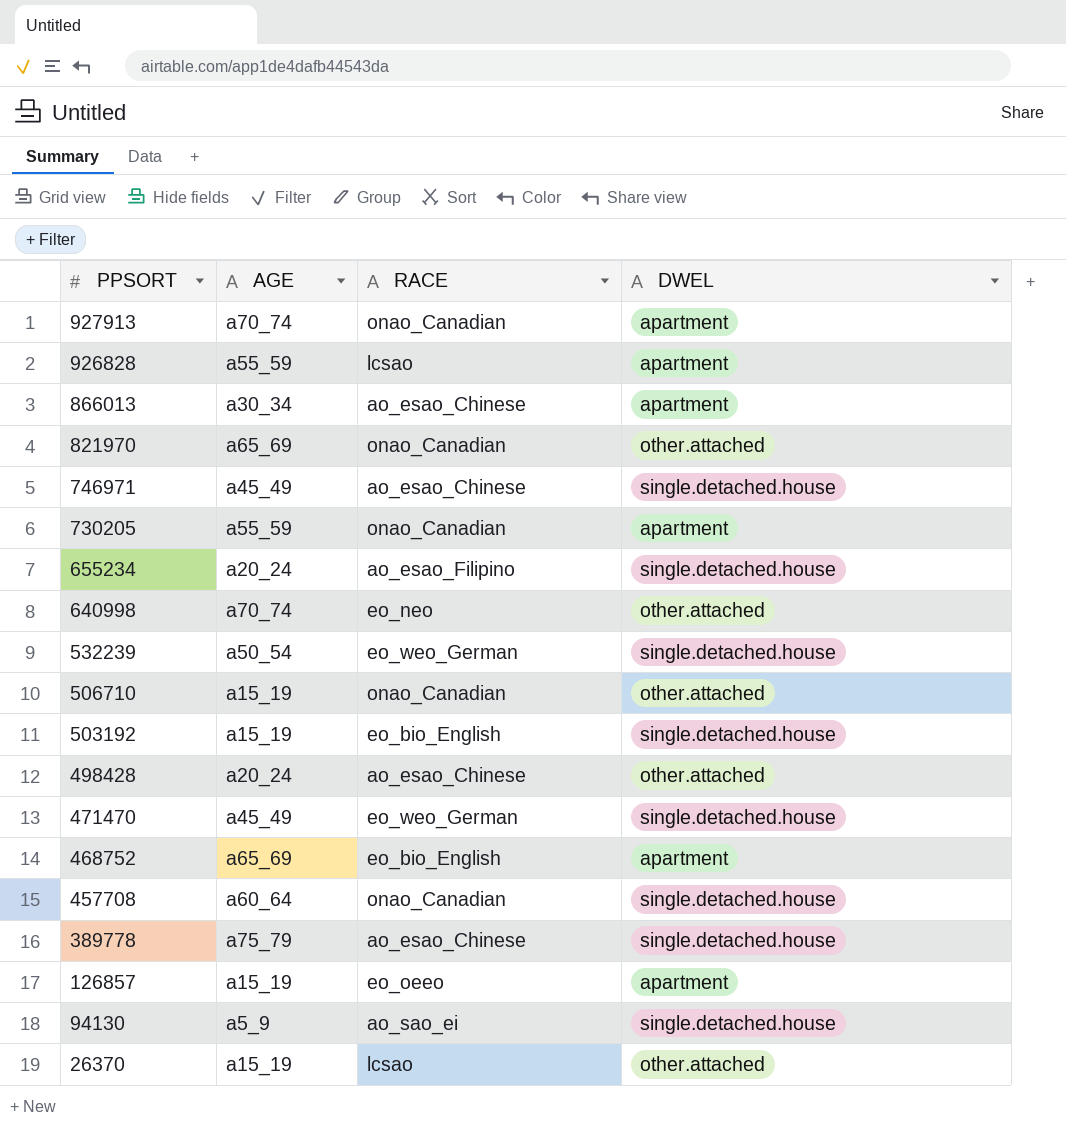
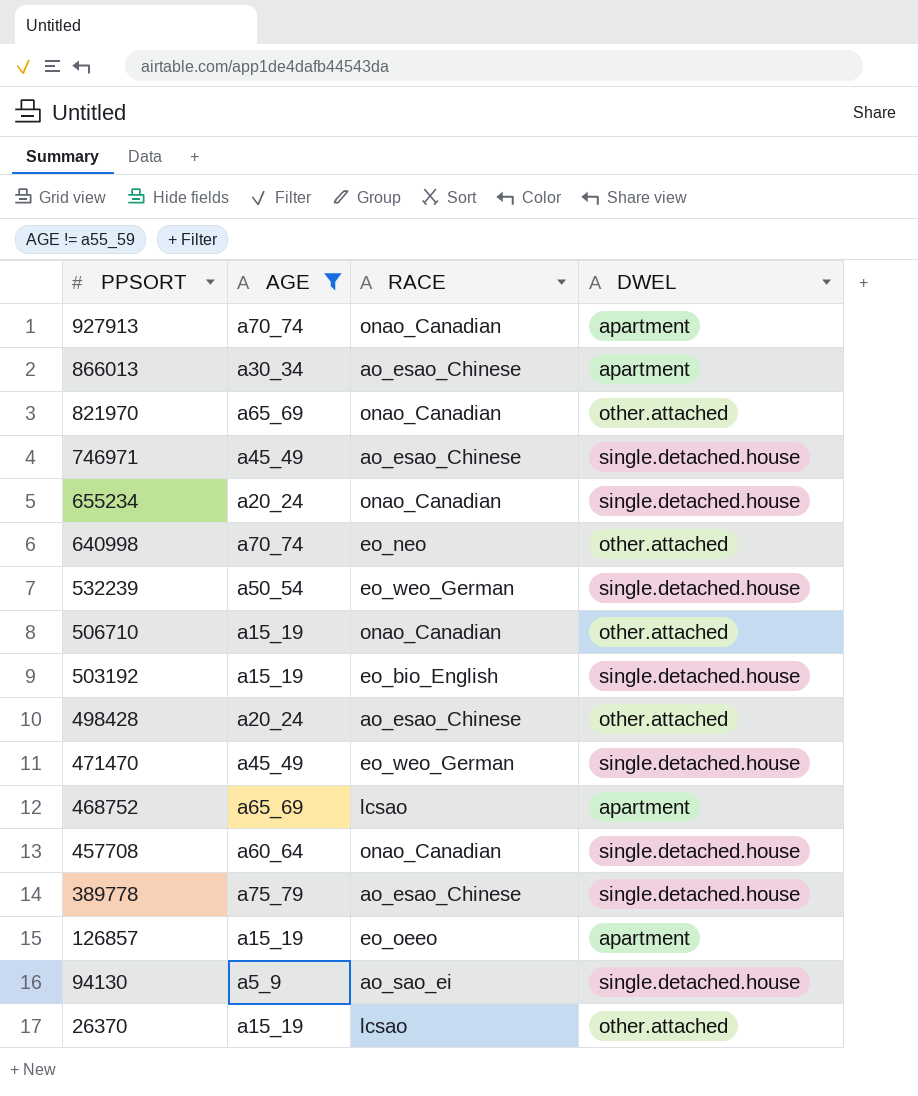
filter: none -> AGE != a55_59
655234 | RACE: ao_esao_Filipino -> onao_Canadian
468752 | RACE: eo_bio_English -> lcsao

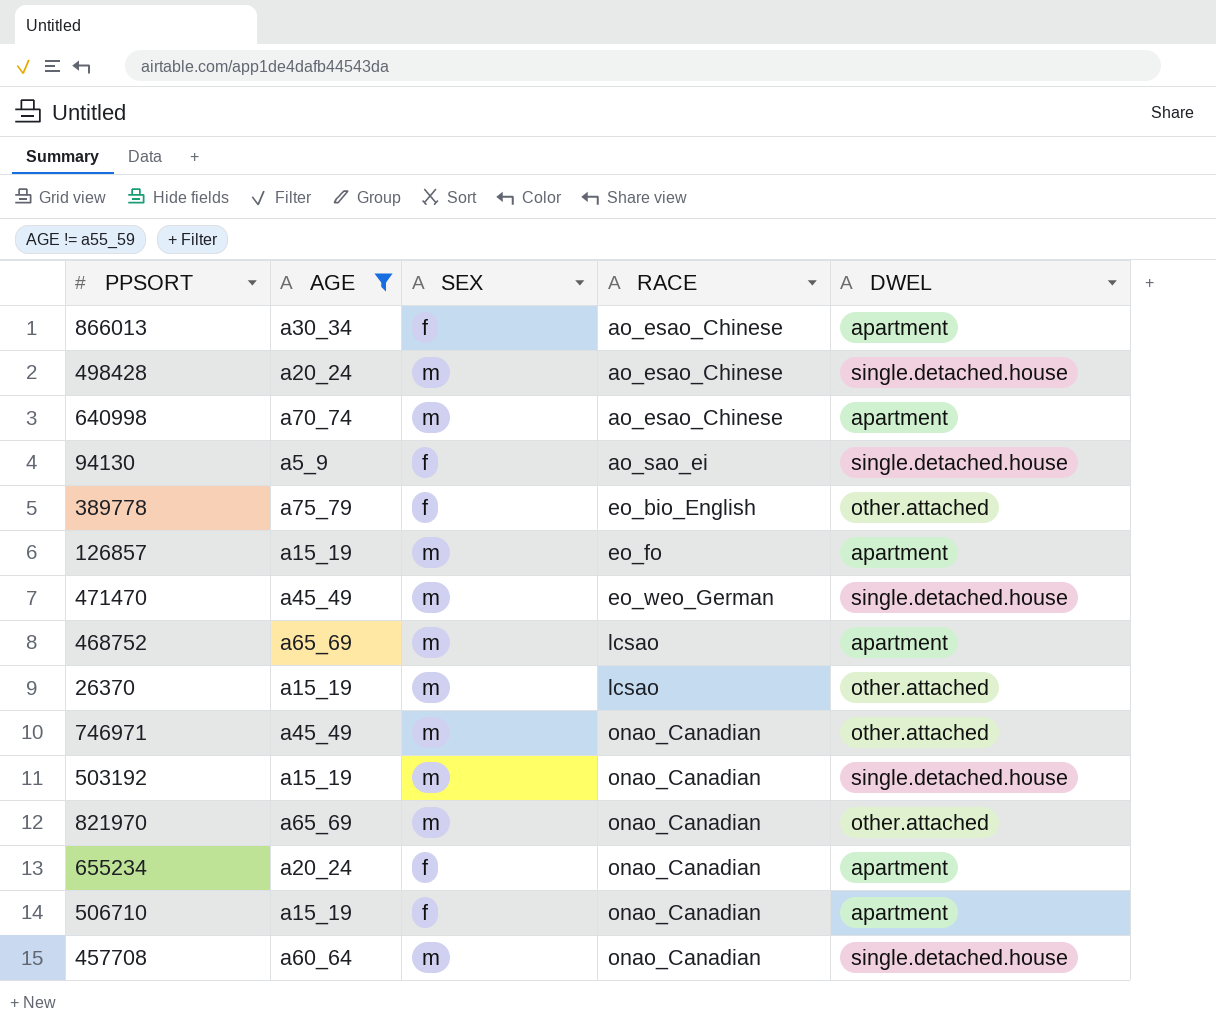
row order: PPSORT descending -> RACE ascending
column SEX | position: none -> 3
row 927913: a70_74 | onao_Canadian | apartment -> none
row 532239: a50_54 | eo_weo_German | single.detached.house -> none
498428 | DWEL: other.attached -> single.detached.house
640998 | RACE: eo_neo -> ao_esao_Chinese
640998 | DWEL: other.attached -> apartment
389778 | RACE: ao_esao_Chinese -> eo_bio_English
389778 | DWEL: single.detached.house -> other.attached
126857 | RACE: eo_oeeo -> eo_fo
746971 | RACE: ao_esao_Chinese -> onao_Canadian
746971 | DWEL: single.detached.house -> other.attached
503192 | RACE: eo_bio_English -> onao_Canadian
655234 | DWEL: single.detached.house -> apartment
506710 | DWEL: other.attached -> apartment

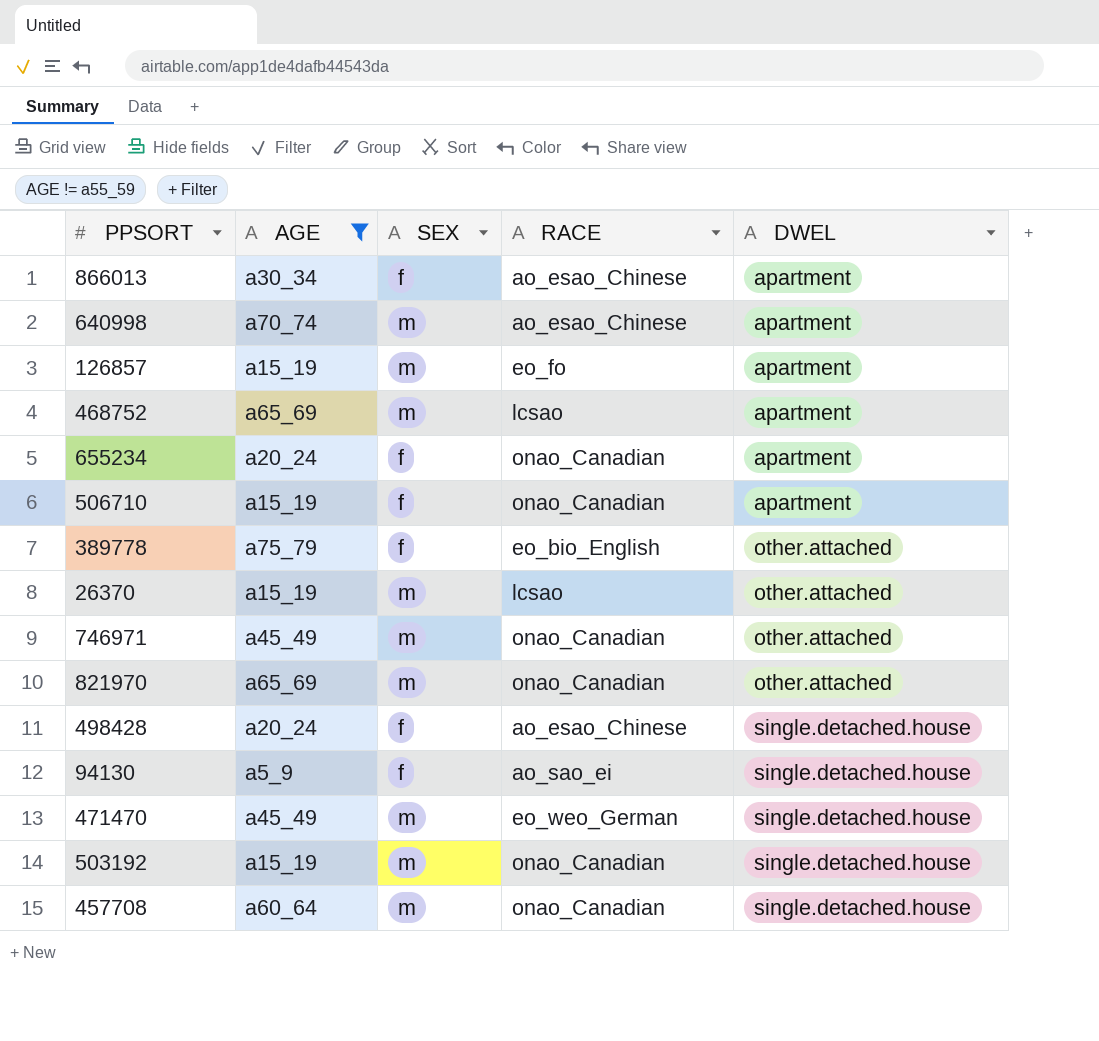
row order: RACE ascending -> DWEL ascending
498428 | SEX: m -> f

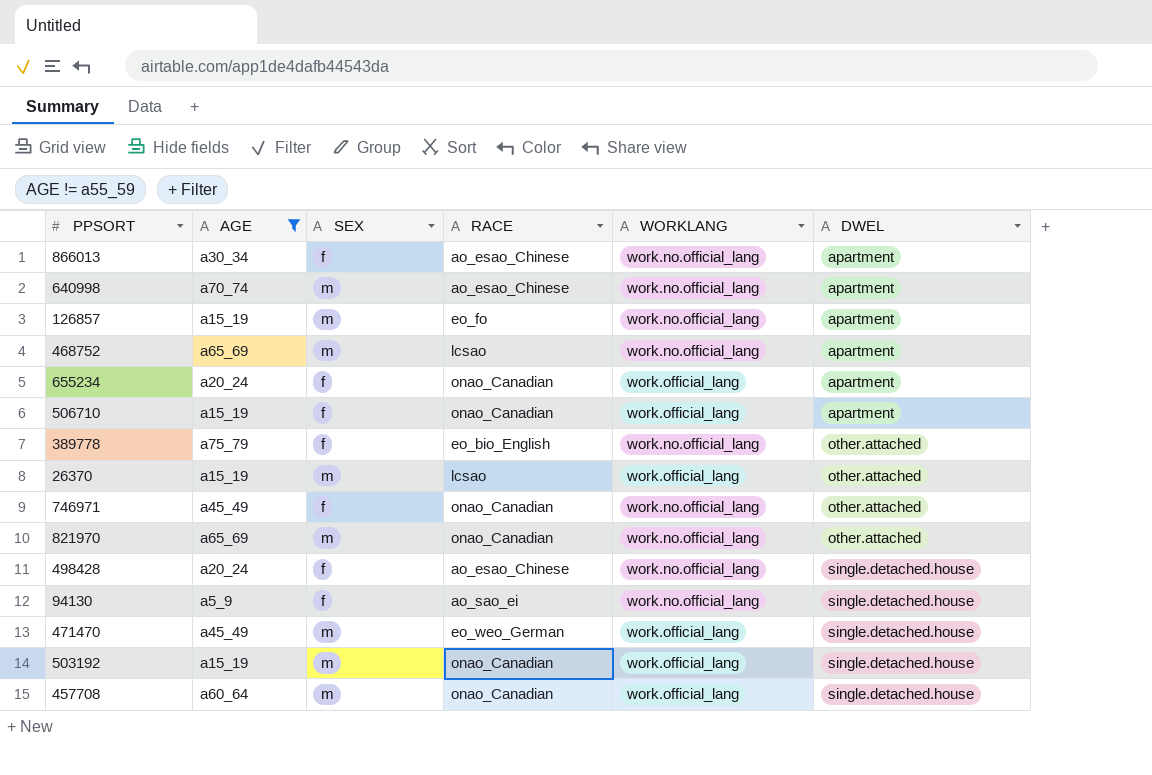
column WORKLANG | position: none -> 5
746971 | SEX: m -> f

